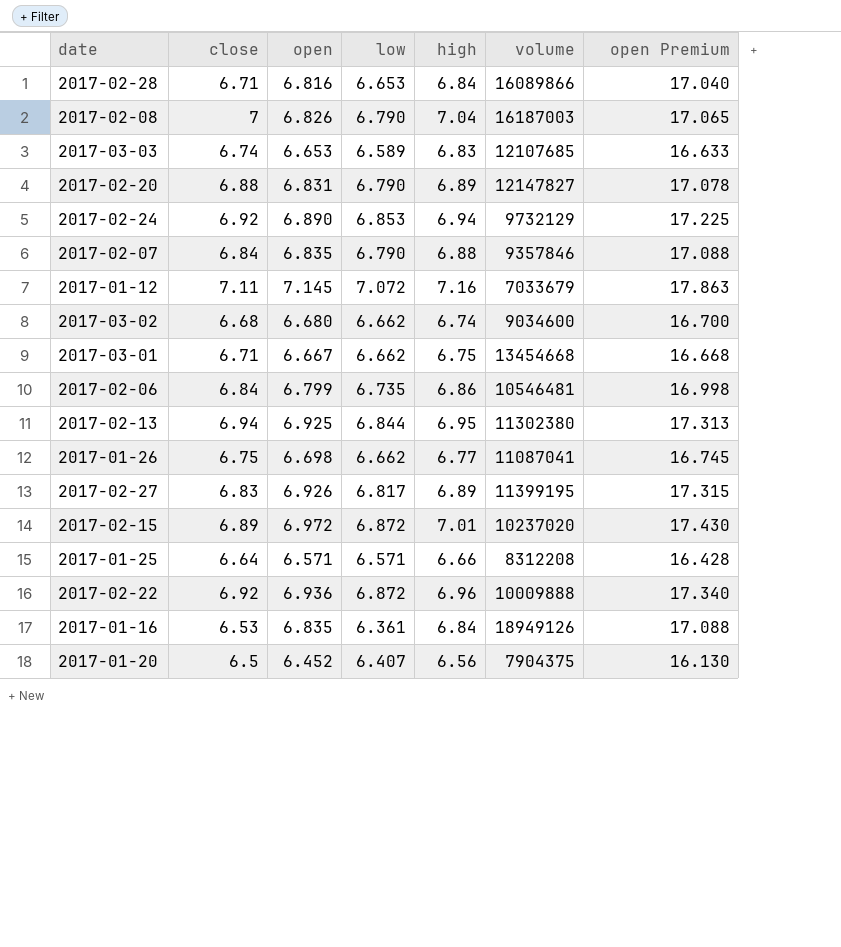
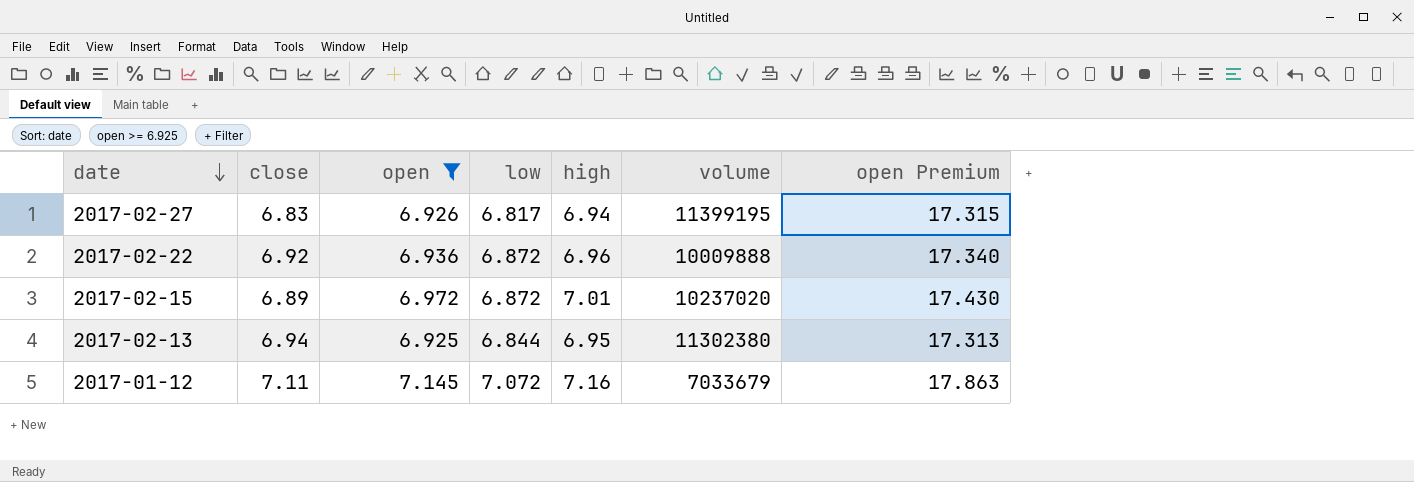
filter: none -> open >= 6.925
row order: none -> date descending
2017-02-27 | high: 6.89 -> 6.94

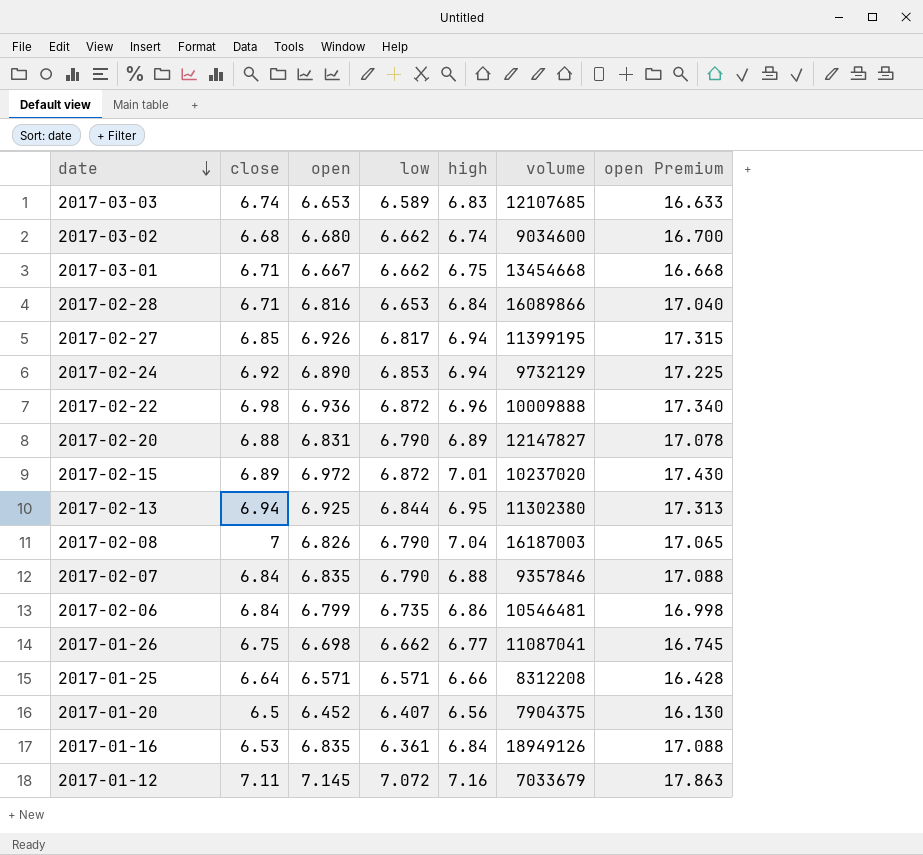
filter: open >= 6.925 -> none
2017-02-27 | close: 6.83 -> 6.85
2017-02-22 | close: 6.92 -> 6.98

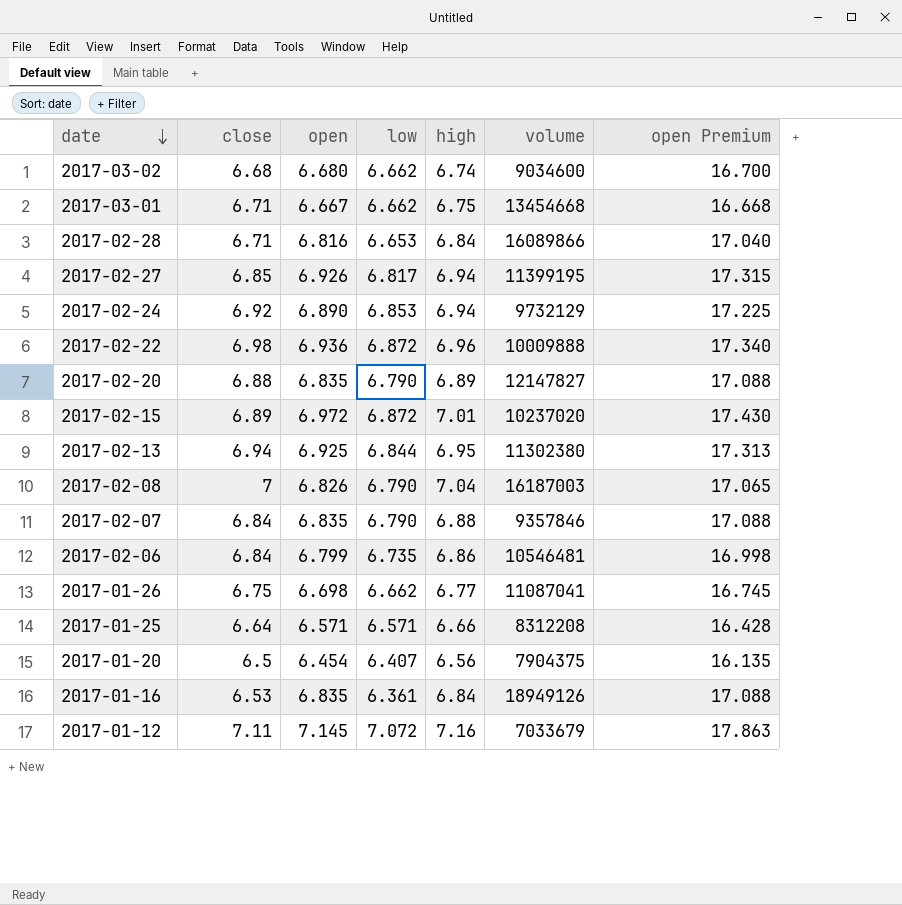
row 2017-03-03: 6.74 | 6.653 | 6.589 | 6.83 | 12107685 | 16.633 -> none
2017-02-20 | open: 6.831 -> 6.835
2017-02-20 | open Premium: 17.078 -> 17.088
2017-01-20 | open: 6.452 -> 6.454
2017-01-20 | open Premium: 16.130 -> 16.135

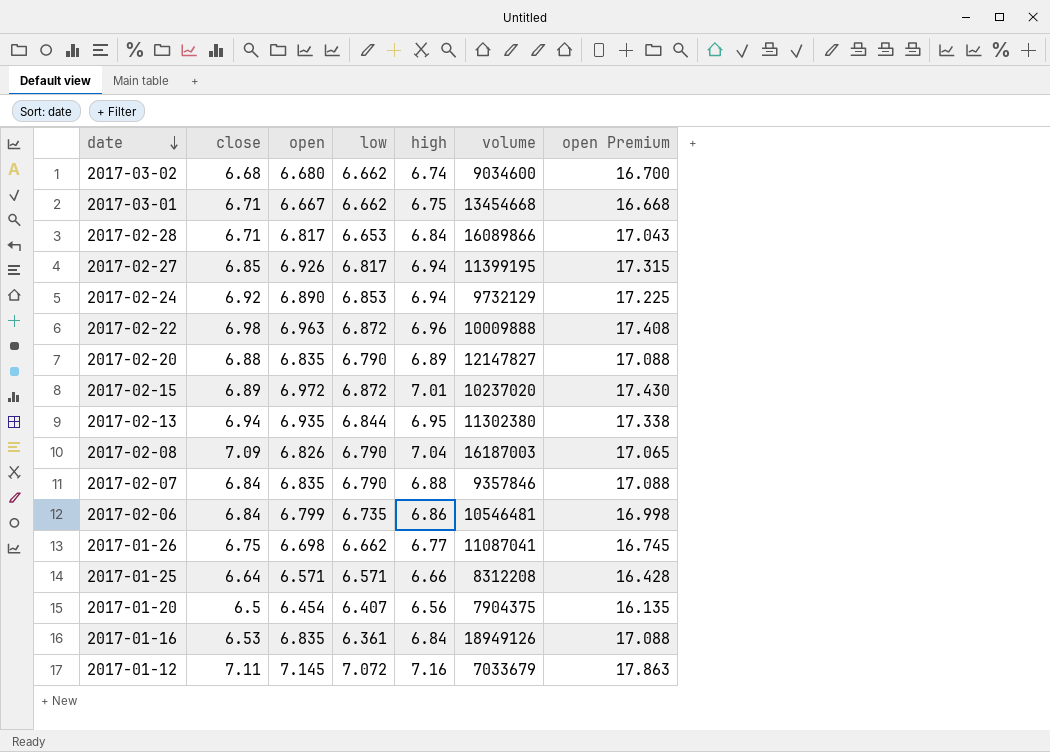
2017-02-28 | open: 6.816 -> 6.817
2017-02-28 | open Premium: 17.040 -> 17.043
2017-02-22 | open: 6.936 -> 6.963
2017-02-22 | open Premium: 17.340 -> 17.408
2017-02-13 | open: 6.925 -> 6.935
2017-02-13 | open Premium: 17.313 -> 17.338
2017-02-08 | close: 7 -> 7.09

